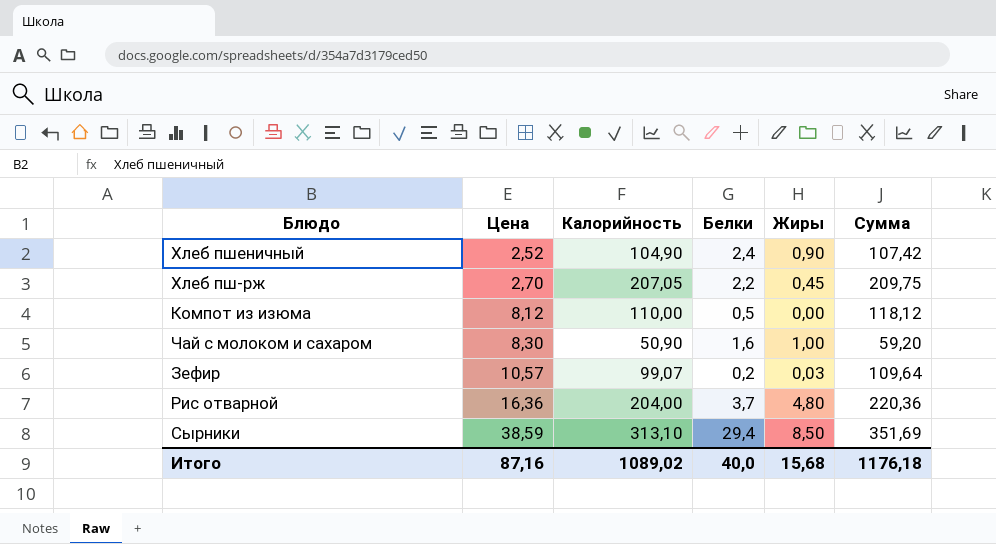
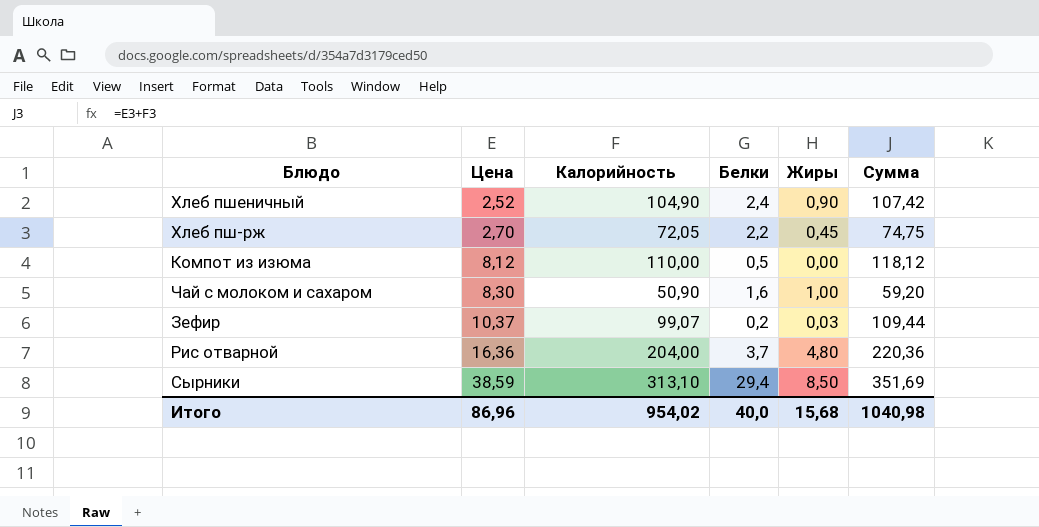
Хлеб пш-рж | Калорийность: 207,05 -> 72,05
Хлеб пш-рж | Сумма: 209,75 -> 74,75
Зефир | Цена: 10,57 -> 10,37
Зефир | Сумма: 109,64 -> 109,44
Итого | Цена: 87,16 -> 86,96
Итого | Калорийность: 1089,02 -> 954,02
Итого | Сумма: 1176,18 -> 1040,98

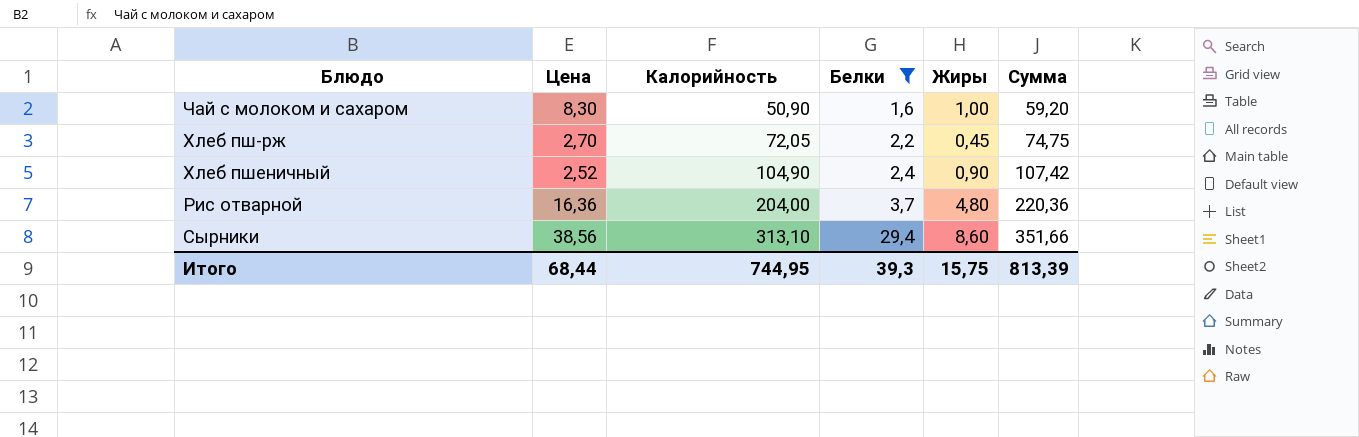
filter: none -> Белки >= 1,6
row order: Цена ascending -> Калорийность ascending
Сырники | Цена: 38,59 -> 38,56
Сырники | Жиры: 8,50 -> 8,60
Сырники | Сумма: 351,69 -> 351,66
Итого | Цена: 86,96 -> 68,44
Итого | Калорийность: 954,02 -> 744,95
Итого | Белки: 40,0 -> 39,3
Итого | Жиры: 15,68 -> 15,75
Итого | Сумма: 1040,98 -> 813,39

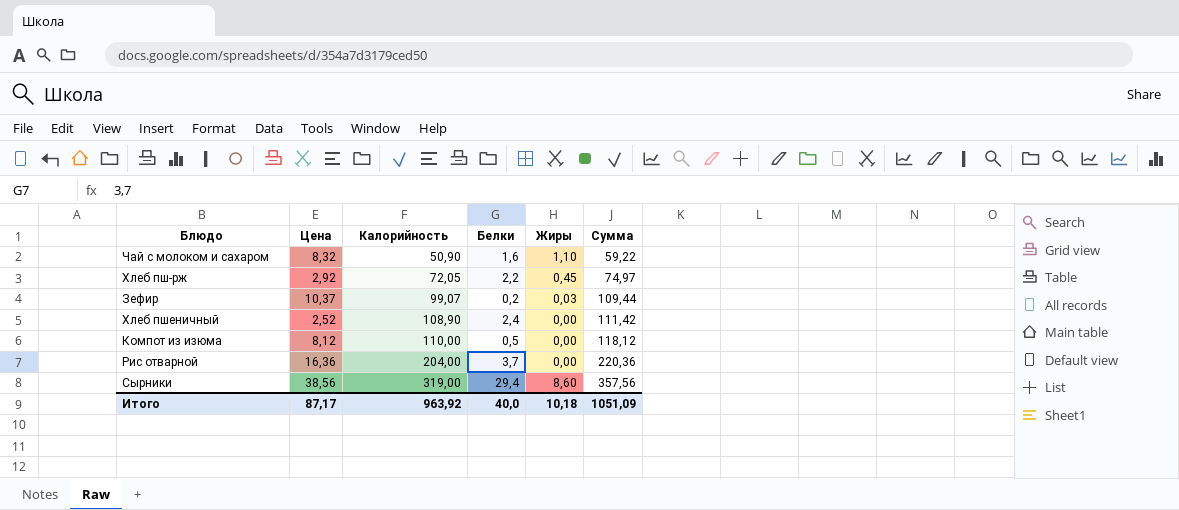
filter: Белки >= 1,6 -> none
Чай с молоком и сахаром | Цена: 8,30 -> 8,32
Чай с молоком и сахаром | Жиры: 1,00 -> 1,10
Чай с молоком и сахаром | Сумма: 59,20 -> 59,22
Хлеб пш-рж | Цена: 2,70 -> 2,92
Хлеб пш-рж | Сумма: 74,75 -> 74,97
Хлеб пшеничный | Калорийность: 104,90 -> 108,90
Хлеб пшеничный | Жиры: 0,90 -> 0,00
Хлеб пшеничный | Сумма: 107,42 -> 111,42
Рис отварной | Жиры: 4,80 -> 0,00
Сырники | Калорийность: 313,10 -> 319,00
Сырники | Сумма: 351,66 -> 357,56
Итого | Цена: 68,44 -> 87,17
Итого | Калорийность: 744,95 -> 963,92
Итого | Белки: 39,3 -> 40,0
Итого | Жиры: 15,75 -> 10,18
Итого | Сумма: 813,39 -> 1051,09

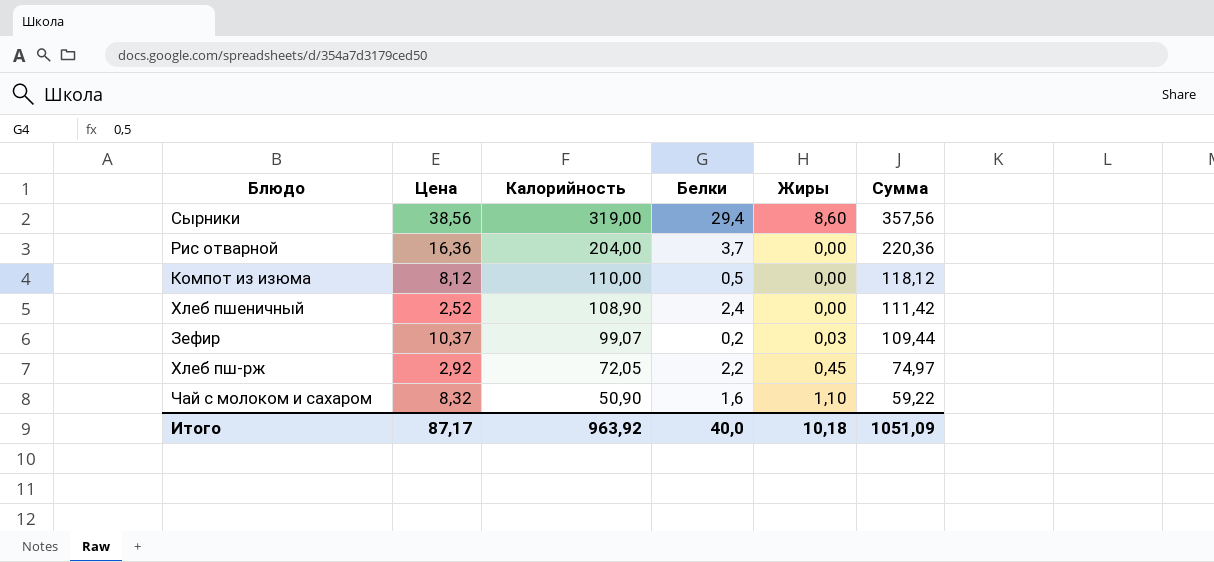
row order: Калорийность ascending -> Калорийность descending

